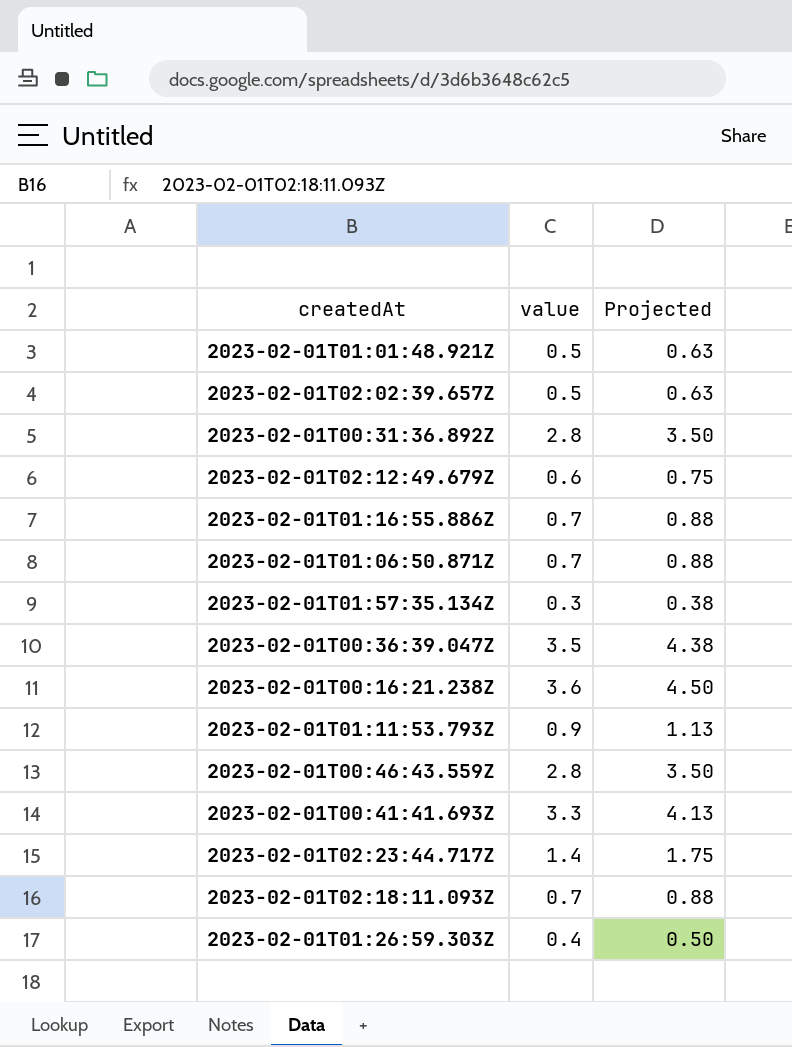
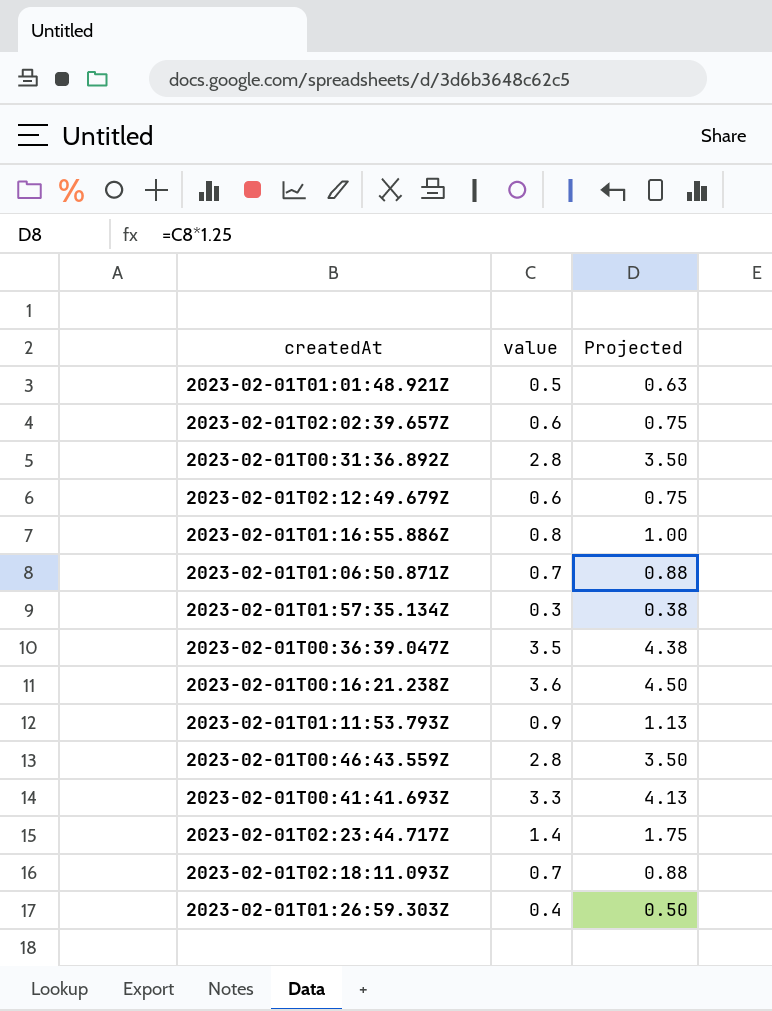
2023-02-01T02:02:39.657Z | value: 0.5 -> 0.6
2023-02-01T02:02:39.657Z | Projected: 0.63 -> 0.75
2023-02-01T01:16:55.886Z | value: 0.7 -> 0.8
2023-02-01T01:16:55.886Z | Projected: 0.88 -> 1.00

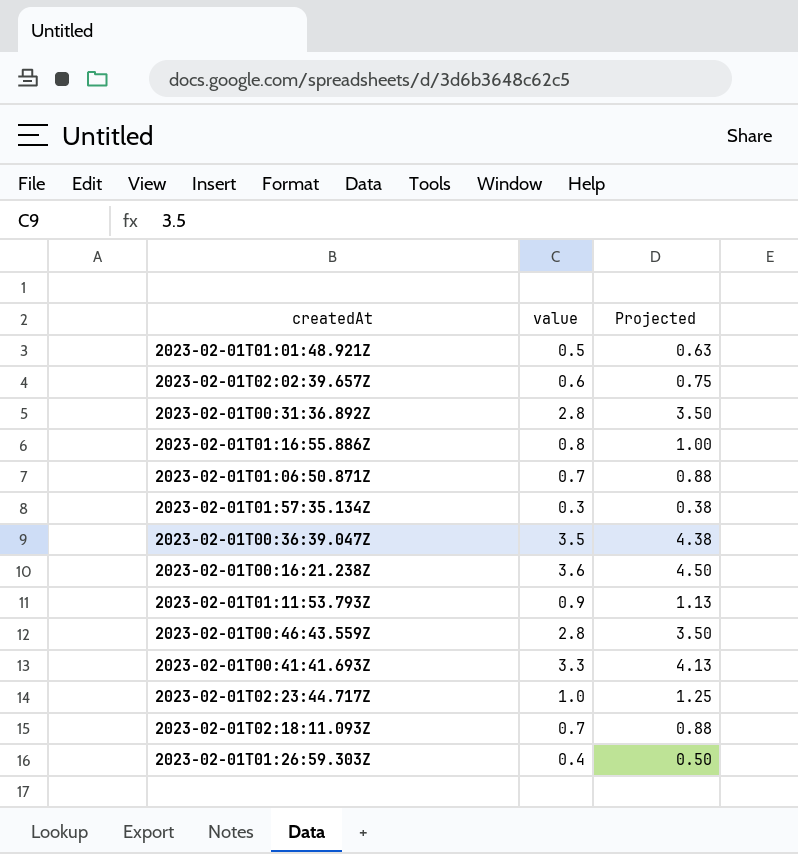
row 2023-02-01T02:12:49.679Z: 0.6 | 0.75 -> none
2023-02-01T02:23:44.717Z | value: 1.4 -> 1.0
2023-02-01T02:23:44.717Z | Projected: 1.75 -> 1.25

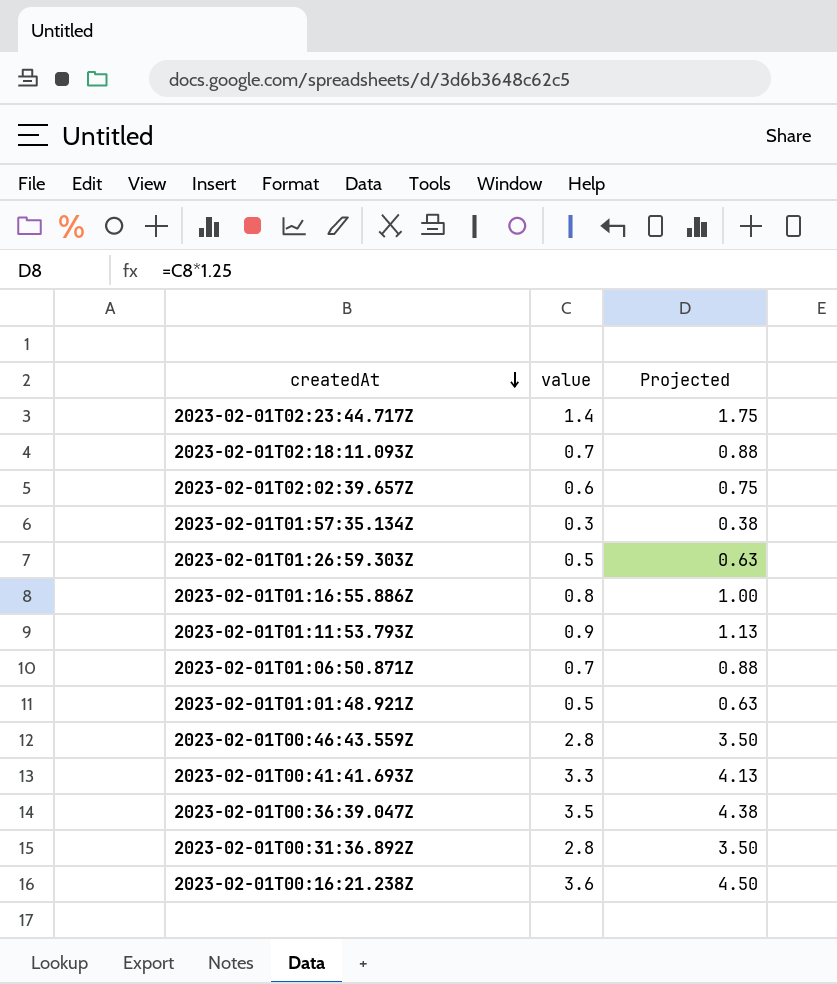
row order: none -> createdAt descending
2023-02-01T02:23:44.717Z | value: 1.0 -> 1.4
2023-02-01T02:23:44.717Z | Projected: 1.25 -> 1.75
2023-02-01T01:26:59.303Z | value: 0.4 -> 0.5
2023-02-01T01:26:59.303Z | Projected: 0.50 -> 0.63

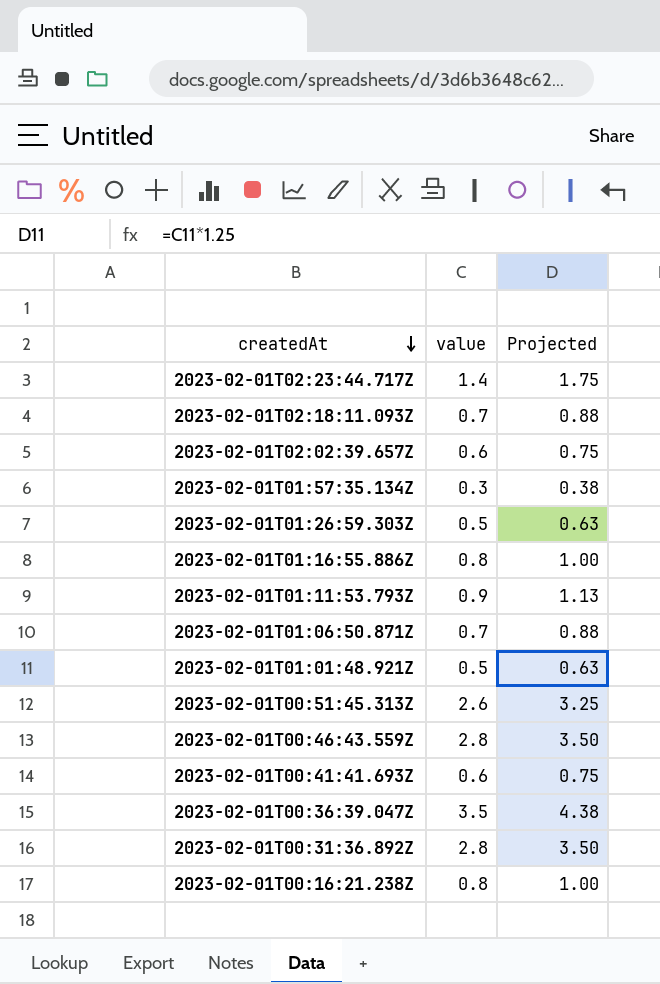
row 2023-02-01T00:51:45.313Z: none -> 2.6 | 3.25
2023-02-01T00:41:41.693Z | value: 3.3 -> 0.6
2023-02-01T00:41:41.693Z | Projected: 4.13 -> 0.75
2023-02-01T00:16:21.238Z | value: 3.6 -> 0.8
2023-02-01T00:16:21.238Z | Projected: 4.50 -> 1.00

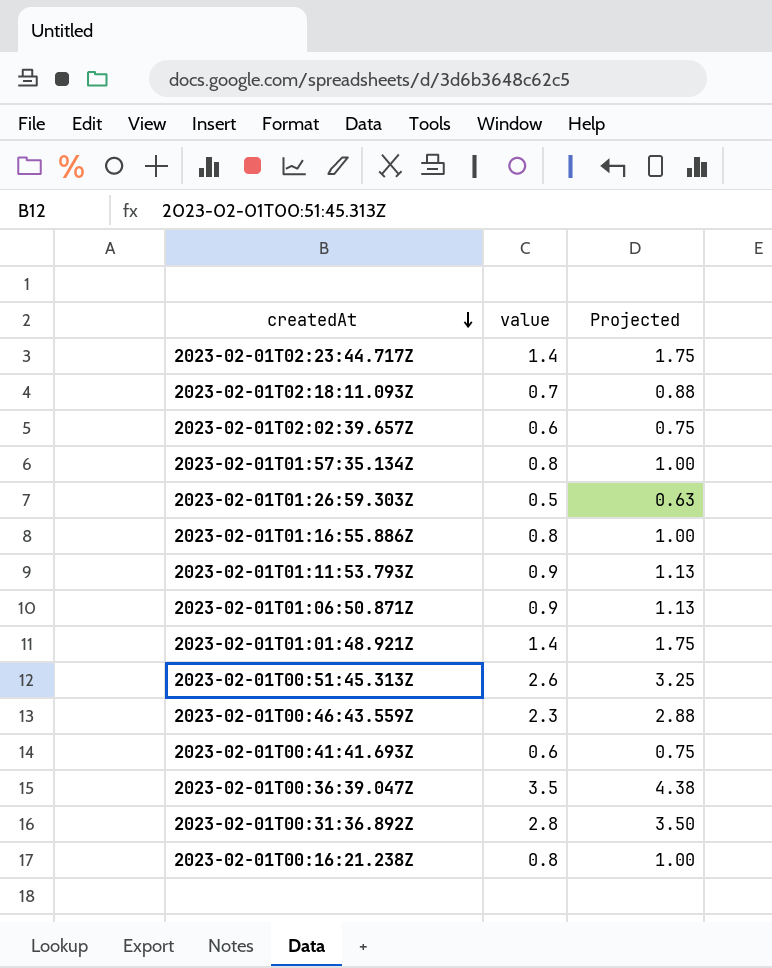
2023-02-01T01:57:35.134Z | value: 0.3 -> 0.8
2023-02-01T01:57:35.134Z | Projected: 0.38 -> 1.00
2023-02-01T01:06:50.871Z | value: 0.7 -> 0.9
2023-02-01T01:06:50.871Z | Projected: 0.88 -> 1.13
2023-02-01T01:01:48.921Z | value: 0.5 -> 1.4
2023-02-01T01:01:48.921Z | Projected: 0.63 -> 1.75
2023-02-01T00:46:43.559Z | value: 2.8 -> 2.3
2023-02-01T00:46:43.559Z | Projected: 3.50 -> 2.88

